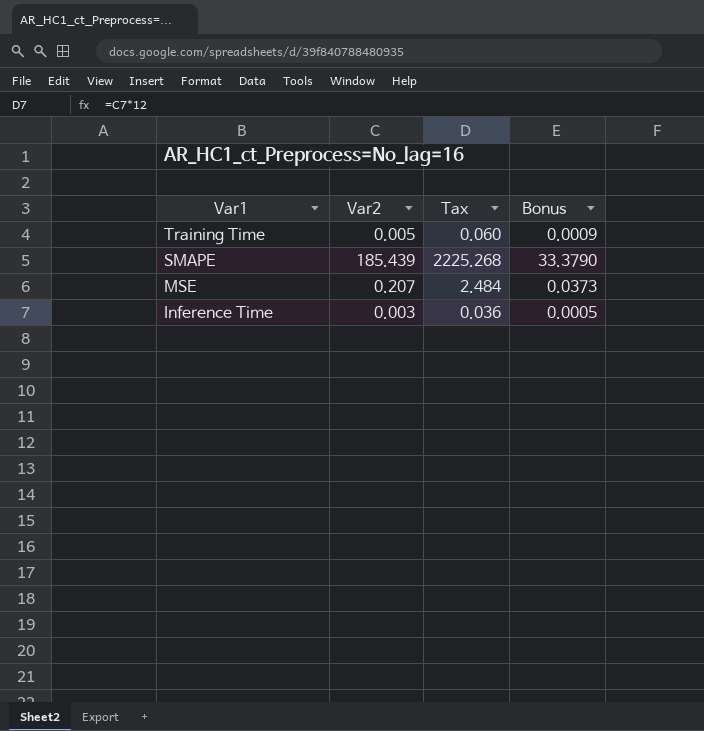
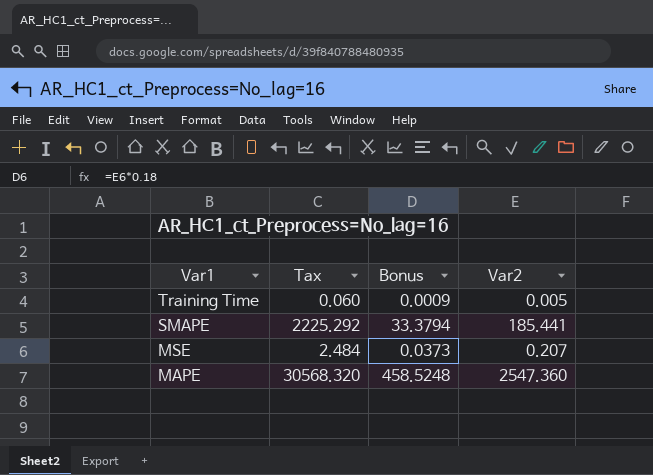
column Var2 | position: 2 -> 4
row Inference Time: 0.003 | 0.036 | 0.0005 -> none
SMAPE | Tax: 2225.268 -> 2225.292
SMAPE | Bonus: 33.3790 -> 33.3794
SMAPE | Var2: 185.439 -> 185.441
row MAPE: none -> 30568.320 | 458.5248 | 2547.360

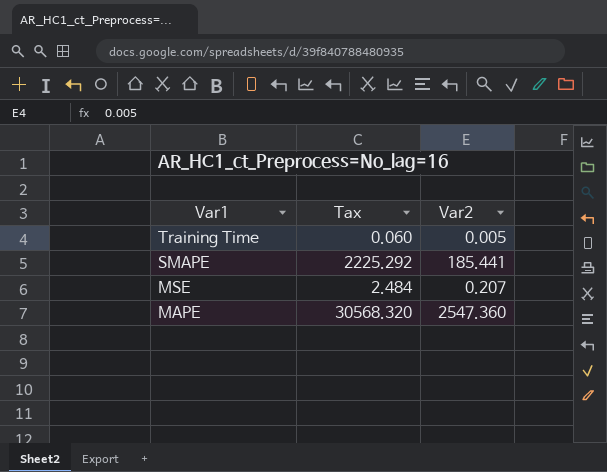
column Bonus | formula: [Var2] * 0.18 -> none

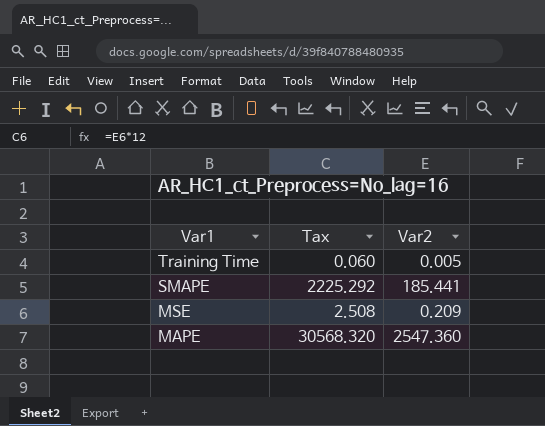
MSE | Tax: 2.484 -> 2.508
MSE | Var2: 0.207 -> 0.209

